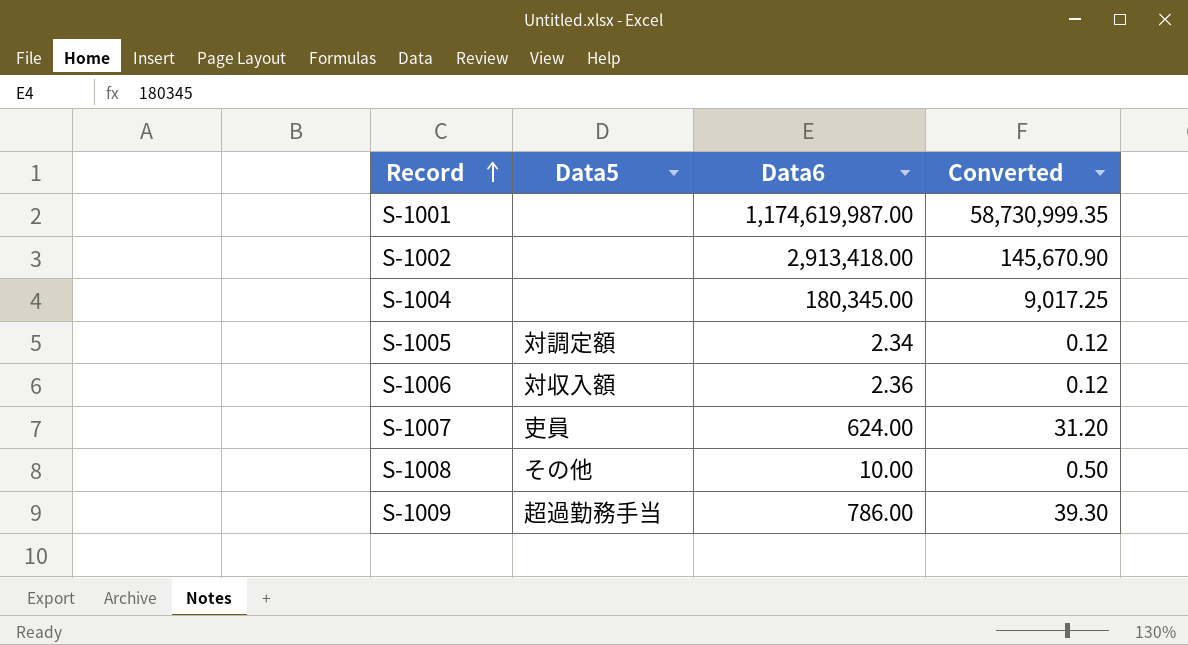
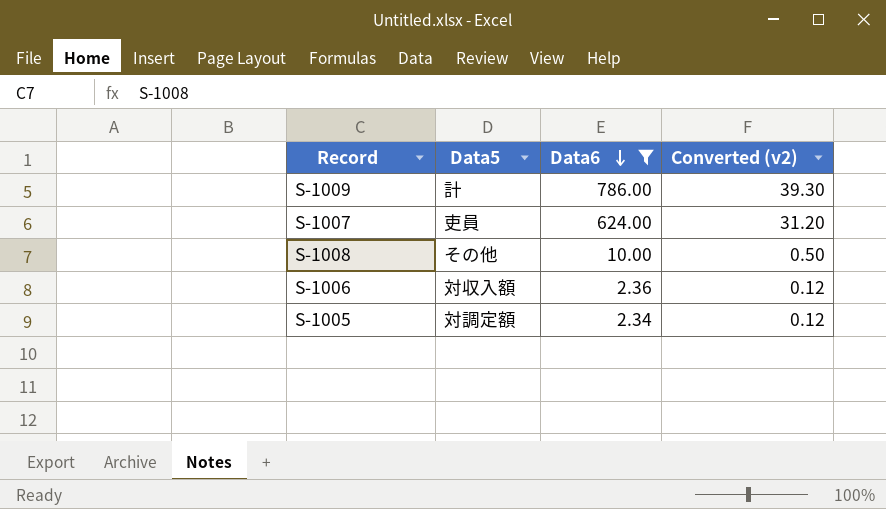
filter: none -> Data6 <= 786.00
row order: Record ascending -> Data6 descending
column name: Converted -> Converted (v2)
S-1009 | Data5: 超過勤務手当 -> 計

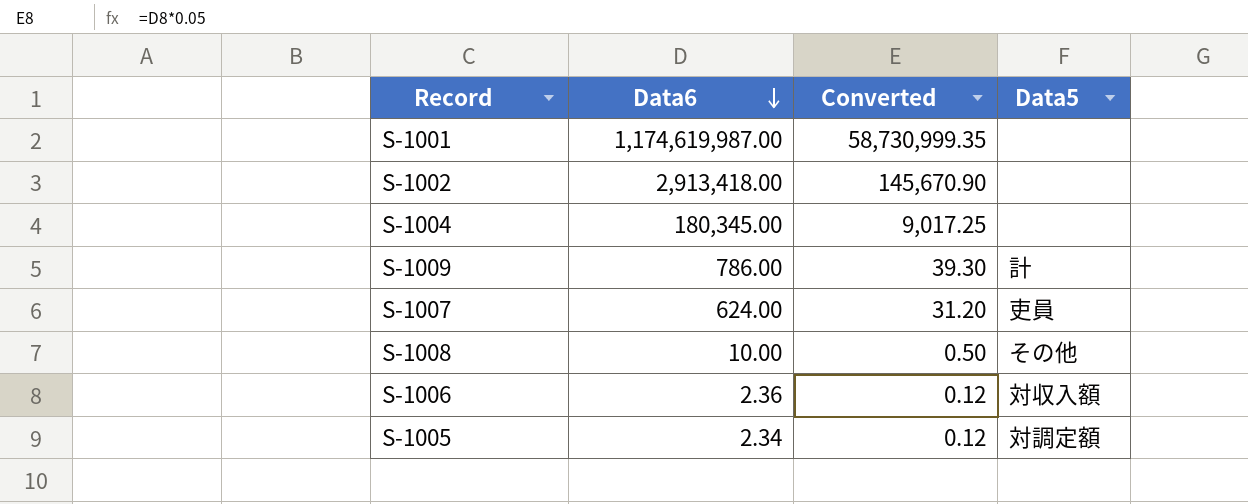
filter: Data6 <= 786.00 -> none
column name: Converted (v2) -> Converted
column Data5 | position: 2 -> 4

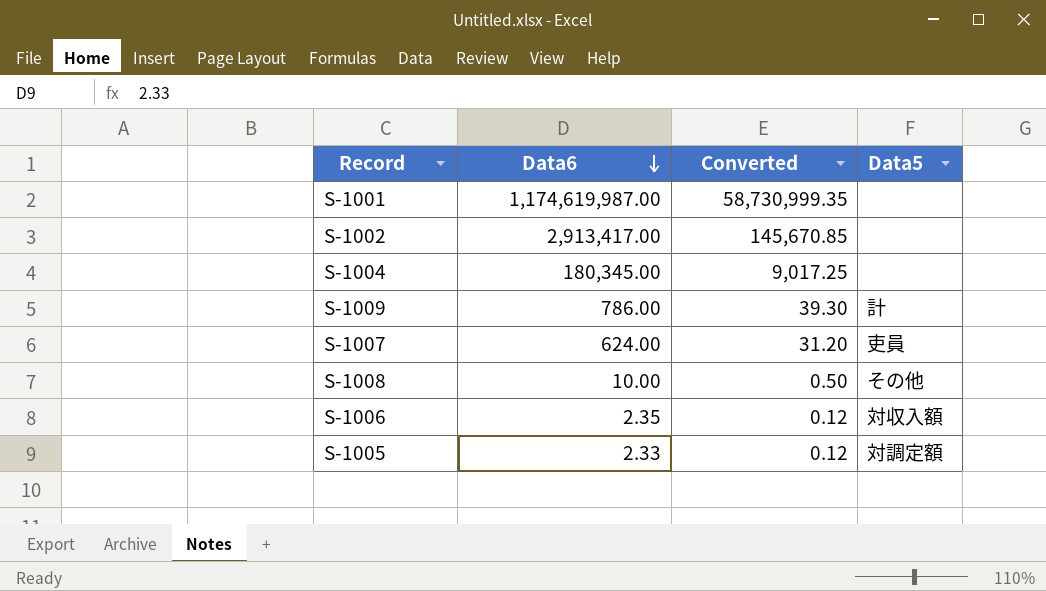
S-1002 | Data6: 2,913,418.00 -> 2,913,417.00
S-1002 | Converted: 145,670.90 -> 145,670.85
S-1006 | Data6: 2.36 -> 2.35
S-1005 | Data6: 2.34 -> 2.33

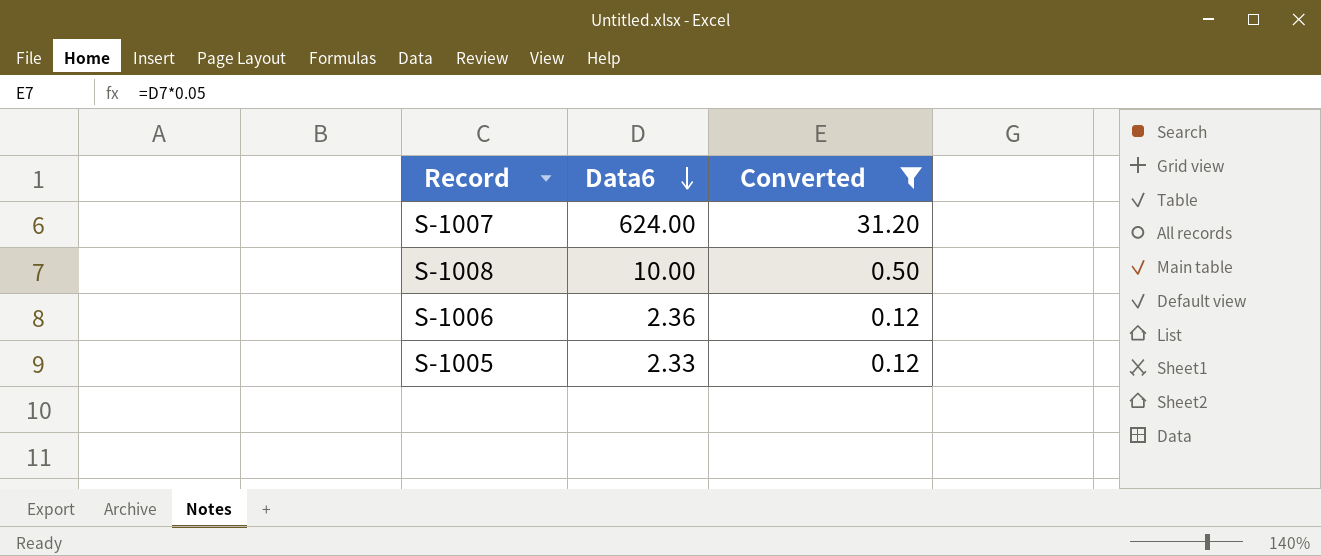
filter: none -> Converted <= 31.20
column Data5 | position: 4 -> none
S-1006 | Data6: 2.35 -> 2.36

